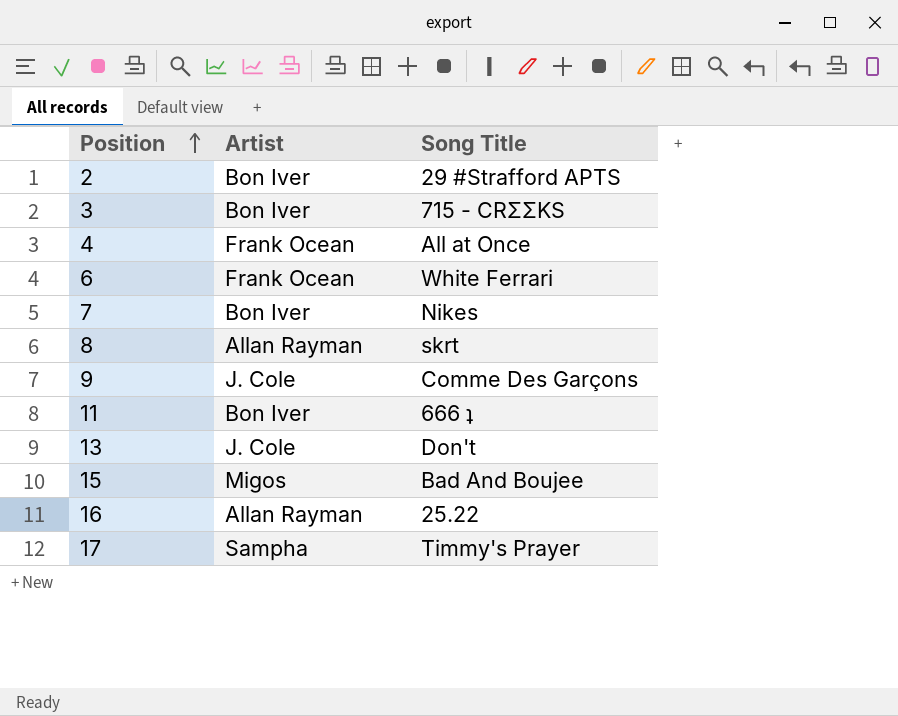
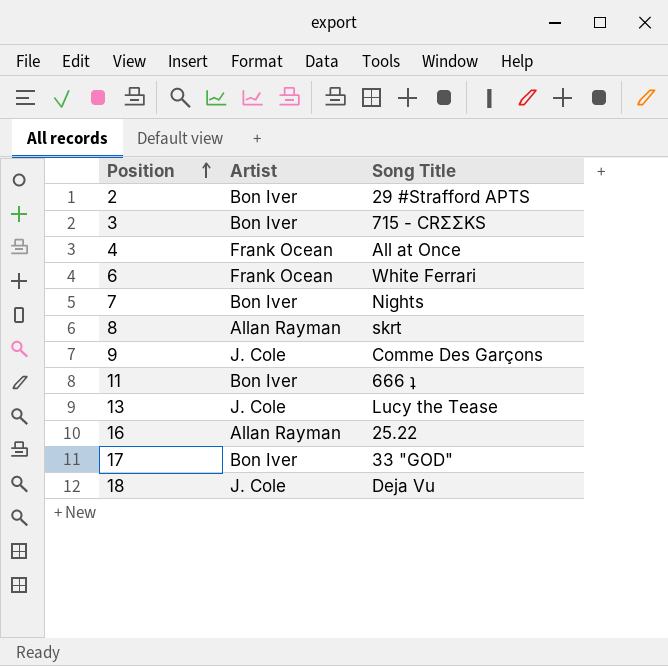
row 15: Migos | Bad And Boujee -> none
7 | Song Title: Nikes -> Nights
13 | Song Title: Don't -> Lucy the Tease
17 | Artist: Sampha -> Bon Iver
17 | Song Title: Timmy's Prayer -> 33 "GOD"
row 18: none -> J. Cole | Deja Vu

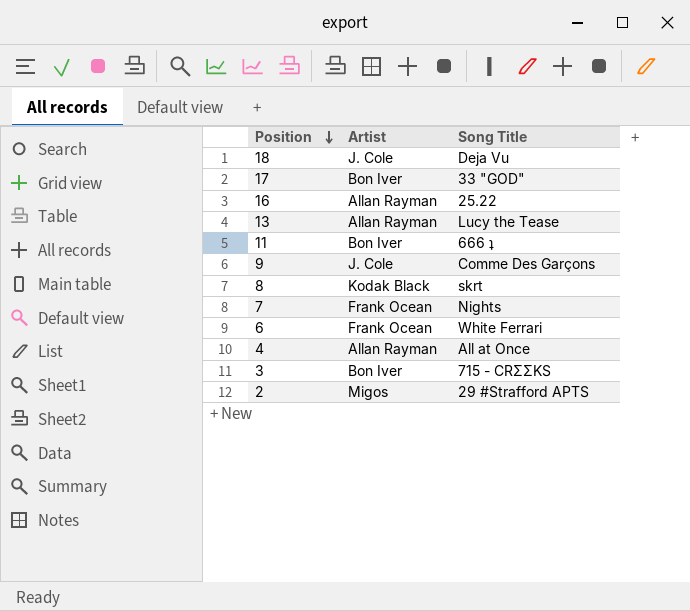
row order: Position ascending -> Position descending
13 | Artist: J. Cole -> Allan Rayman
8 | Artist: Allan Rayman -> Kodak Black
7 | Artist: Bon Iver -> Frank Ocean
4 | Artist: Frank Ocean -> Allan Rayman
2 | Artist: Bon Iver -> Migos

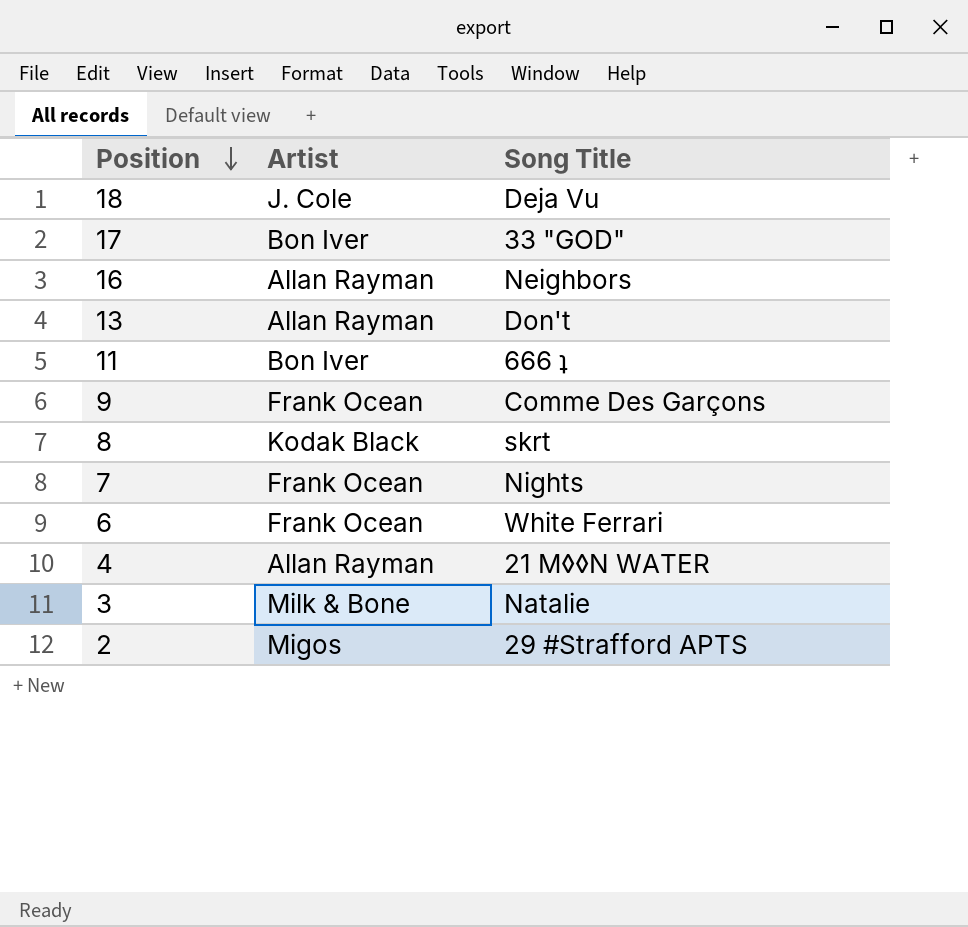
16 | Song Title: 25.22 -> Neighbors
13 | Song Title: Lucy the Tease -> Don't
9 | Artist: J. Cole -> Frank Ocean
4 | Song Title: All at Once -> 21 M◊◊N WATER
3 | Artist: Bon Iver -> Milk & Bone
3 | Song Title: 715 - CRΣΣKS -> Natalie

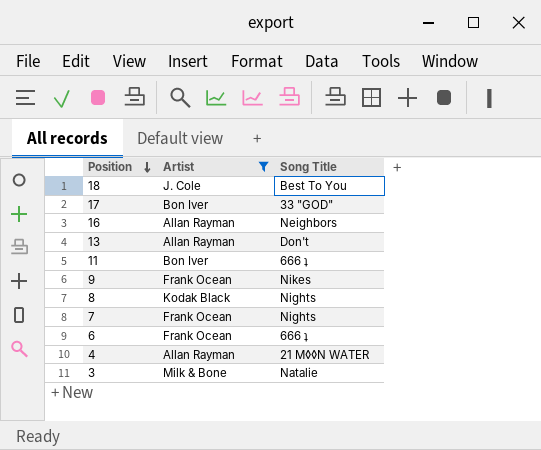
filter: none -> Artist != Migos
18 | Song Title: Deja Vu -> Best To You
9 | Song Title: Comme Des Garçons -> Nikes
8 | Song Title: skrt -> Nights
6 | Song Title: White Ferrari -> 666 ʇ

